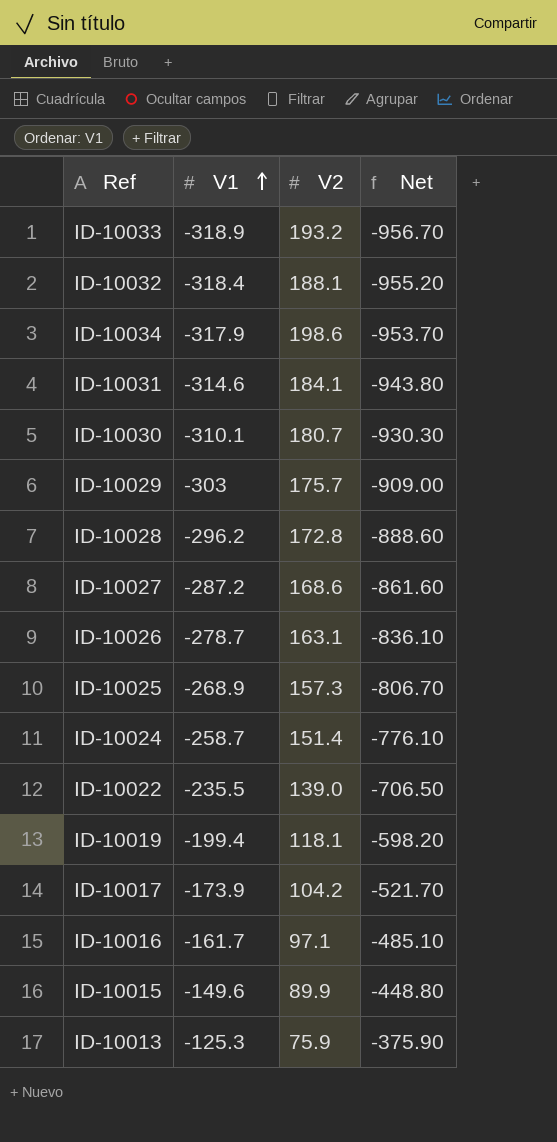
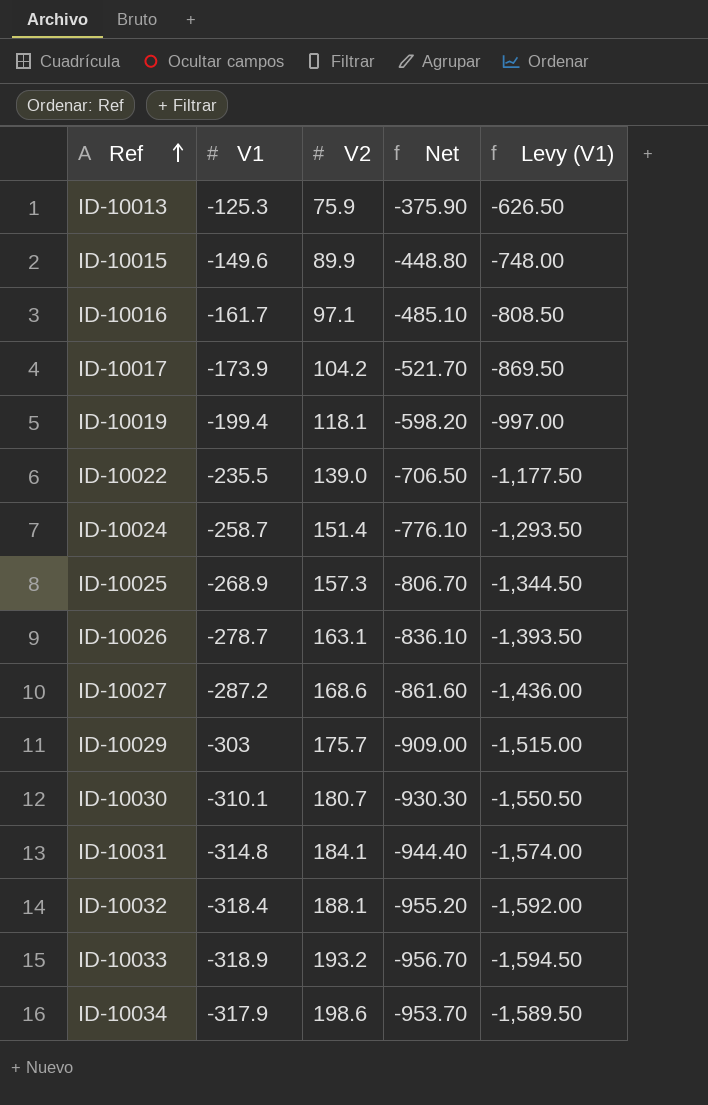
row order: V1 ascending -> Ref ascending
column Levy (V1) | formula: none -> [V1] * 5
row ID-10028: -296.2 | 172.8 | -888.60 -> none
ID-10031 | V1: -314.6 -> -314.8
ID-10031 | Net: -943.80 -> -944.40

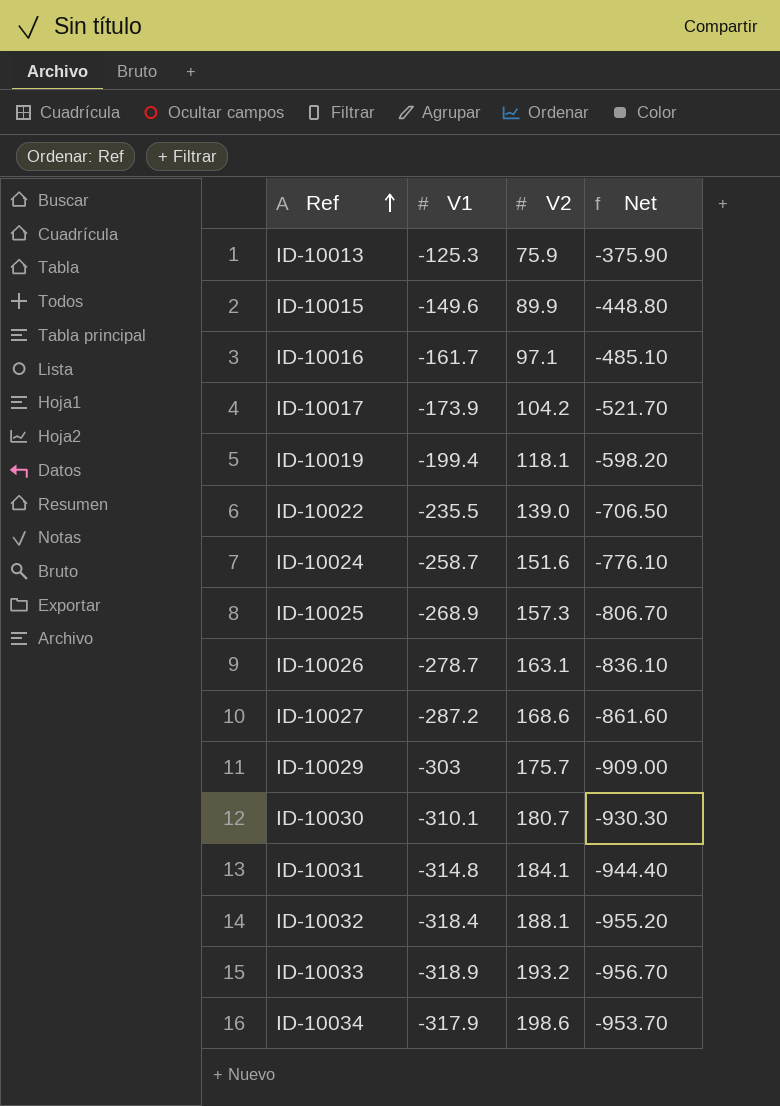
column Levy (V1) | formula: [V1] * 5 -> none
ID-10024 | V2: 151.4 -> 151.6

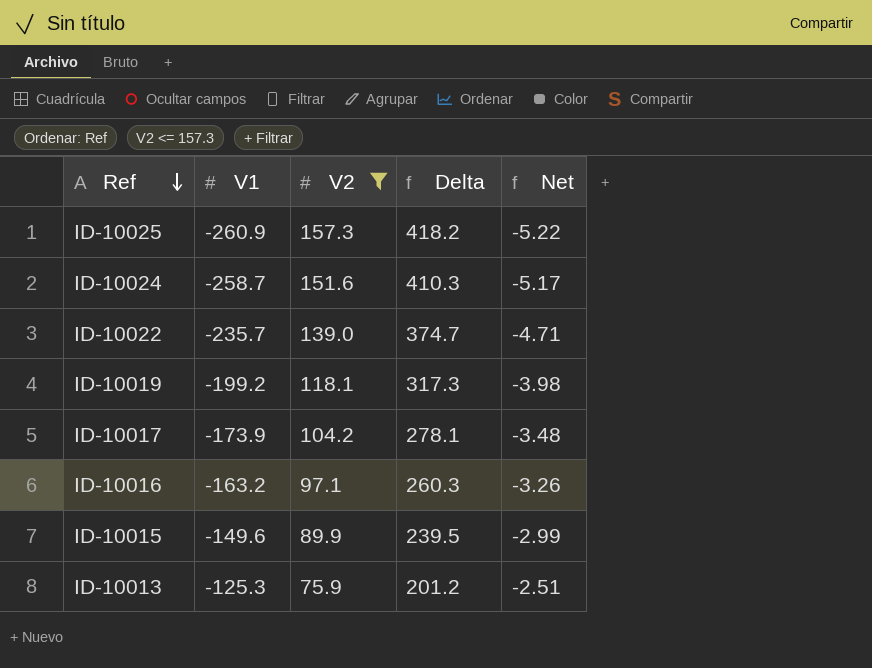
filter: none -> V2 <= 157.3
row order: Ref ascending -> Ref descending
column Delta | formula: none -> [V2] - [V1]
column Net | formula: [V1] * 3 -> [V1] * 0.02
ID-10025 | V1: -268.9 -> -260.9
ID-10022 | V1: -235.5 -> -235.7
ID-10019 | V1: -199.4 -> -199.2
ID-10016 | V1: -161.7 -> -163.2

